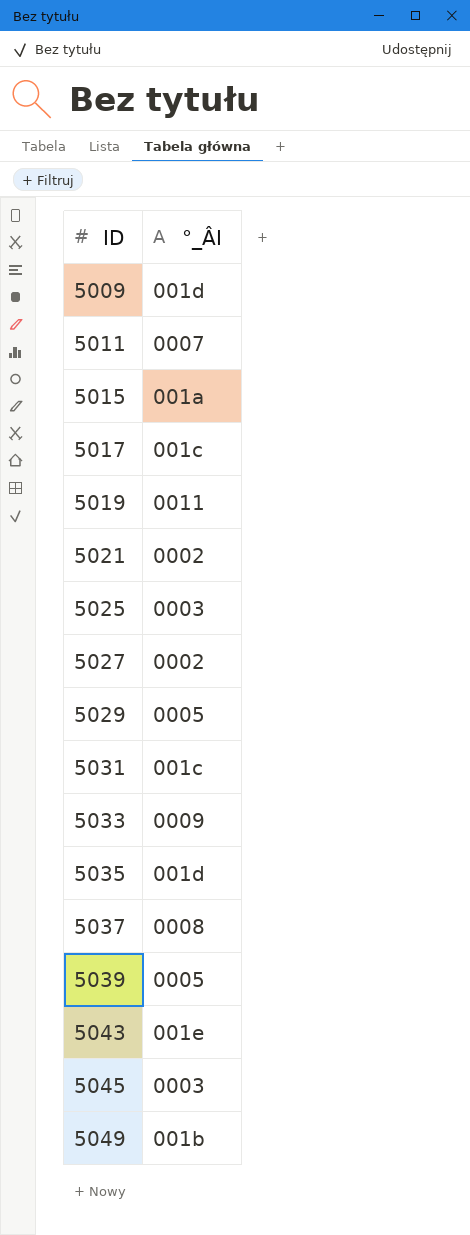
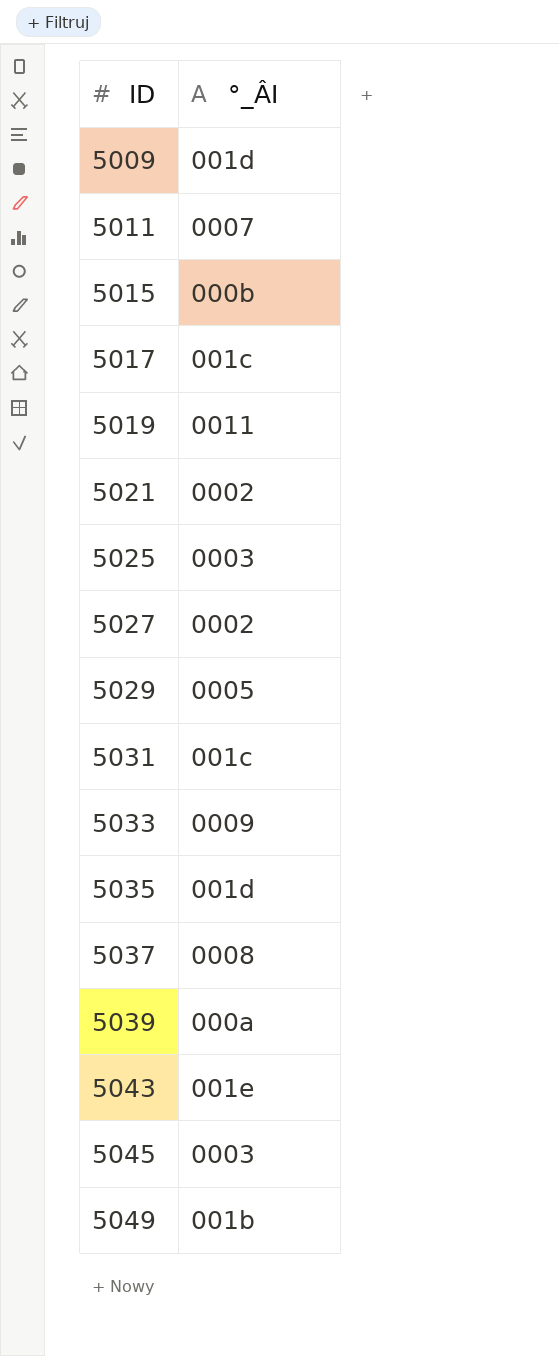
5015 | °_ÂI: 001a -> 000b
5039 | °_ÂI: 0005 -> 000a

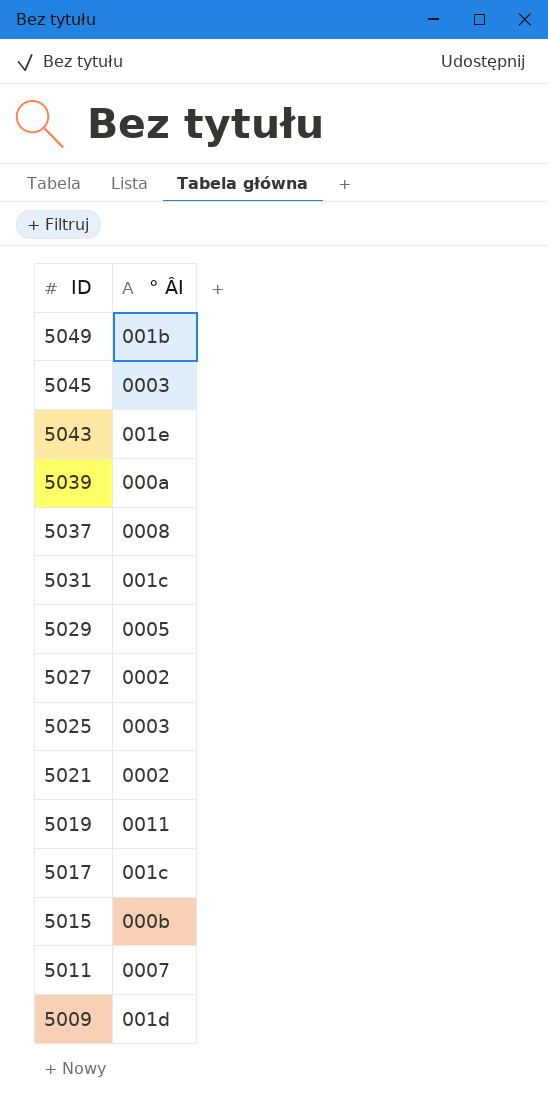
row order: ID ascending -> ID descending
column name: °_ÂI -> ° ÂI
row 5033: 0009 -> none
row 5035: 001d -> none

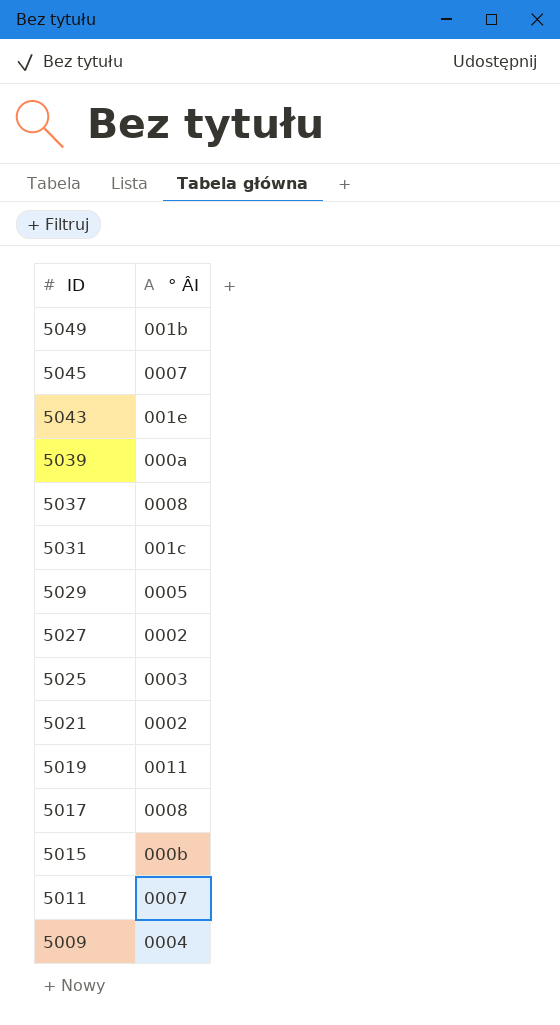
5045 | ° ÂI: 0003 -> 0007
5017 | ° ÂI: 001c -> 0008
5009 | ° ÂI: 001d -> 0004

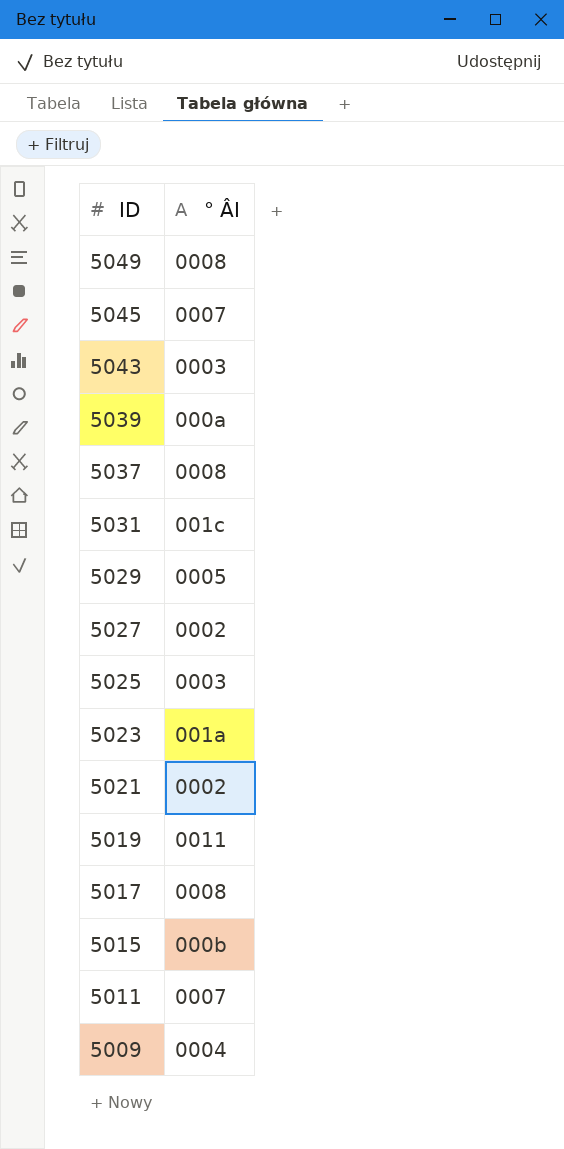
5049 | ° ÂI: 001b -> 0008
5043 | ° ÂI: 001e -> 0003
row 5023: none -> 001a

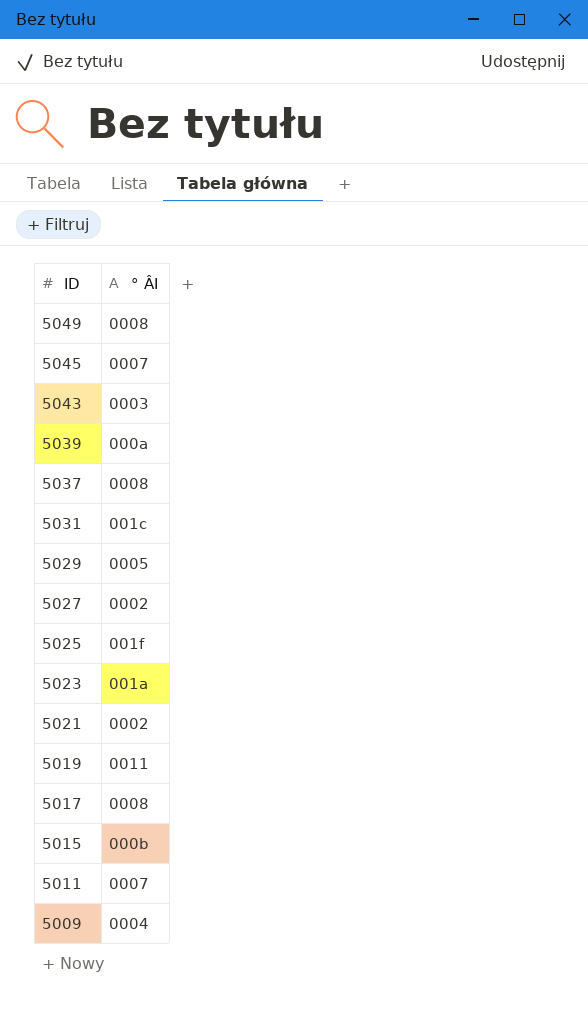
5025 | ° ÂI: 0003 -> 001f

